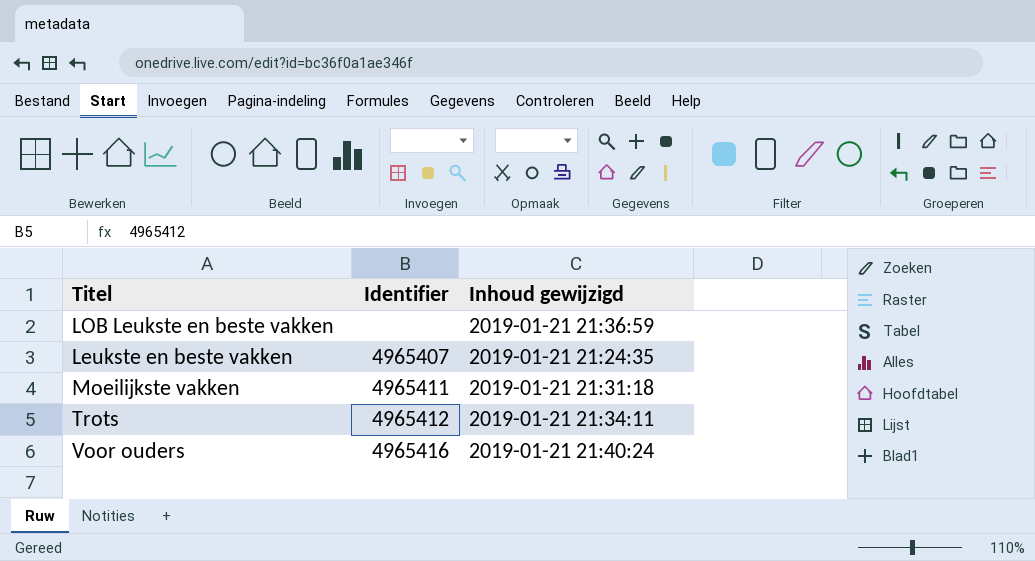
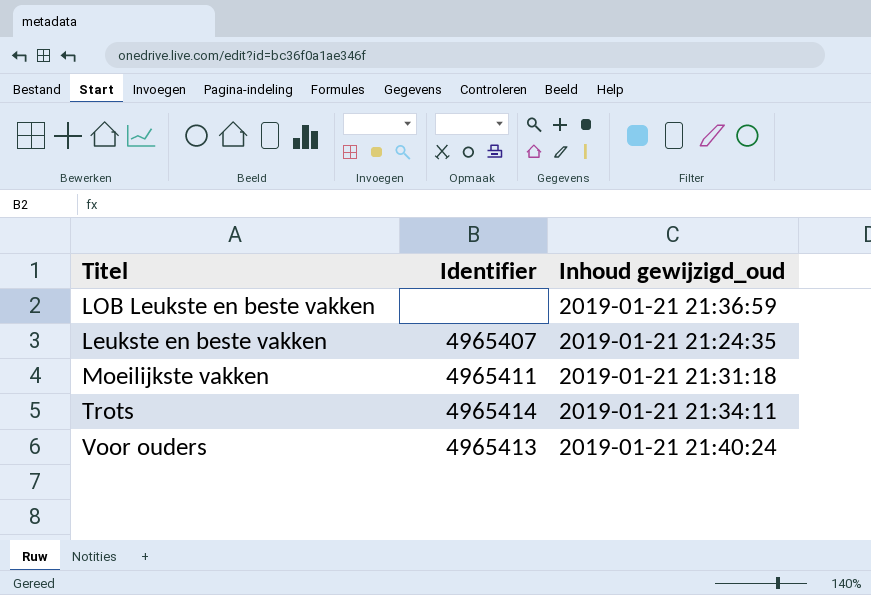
column name: Inhoud gewijzigd -> Inhoud gewijzigd_oud
Trots | Identifier: 4965412 -> 4965414
Voor ouders | Identifier: 4965416 -> 4965413

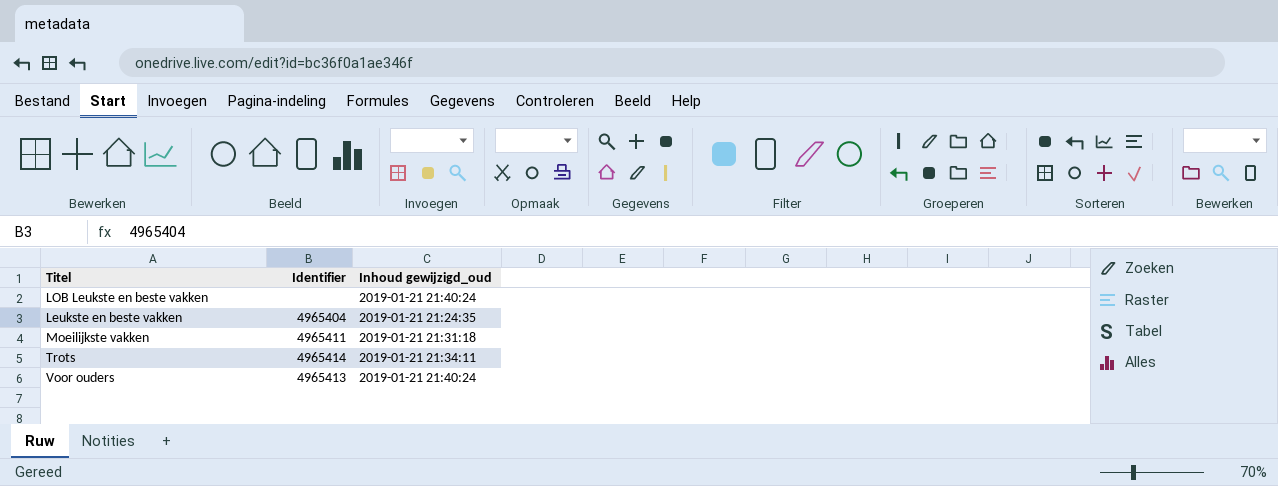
LOB Leukste en beste vakken | Inhoud gewijzigd_oud: 2019-01-21 21:36:59 -> 2019-01-21 21:40:24
Leukste en beste vakken | Identifier: 4965407 -> 4965404

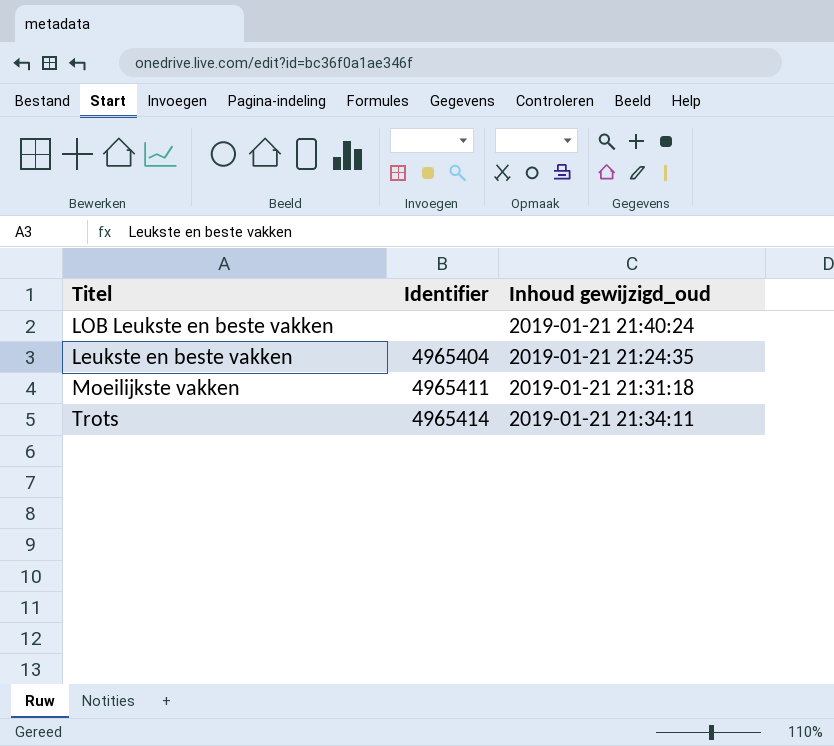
row Voor ouders: 4965413 | 2019-01-21 21:40:24 -> none

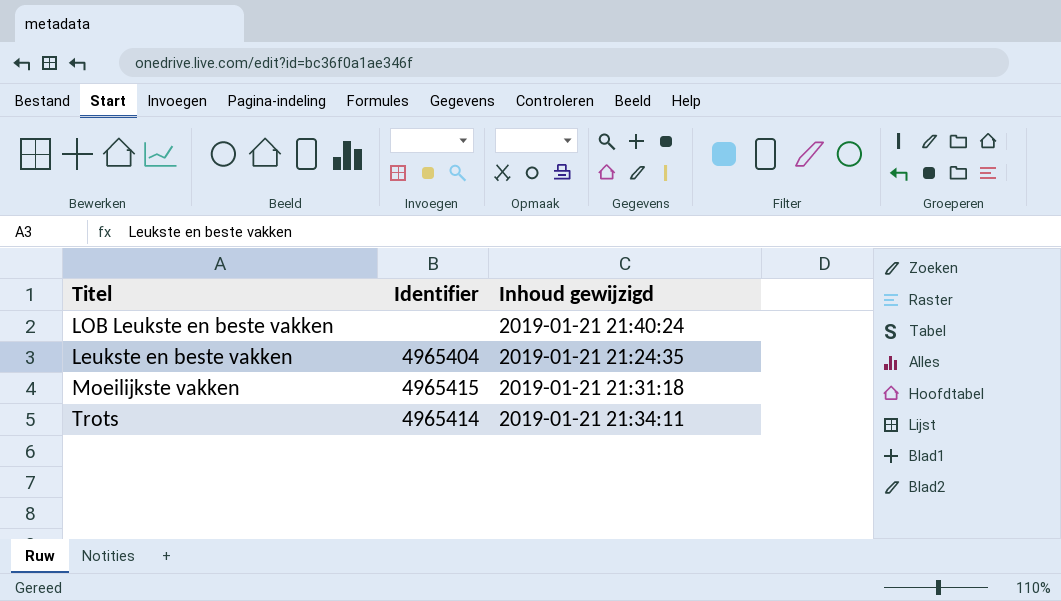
column name: Inhoud gewijzigd_oud -> Inhoud gewijzigd
Moeilijkste vakken | Identifier: 4965411 -> 4965415

